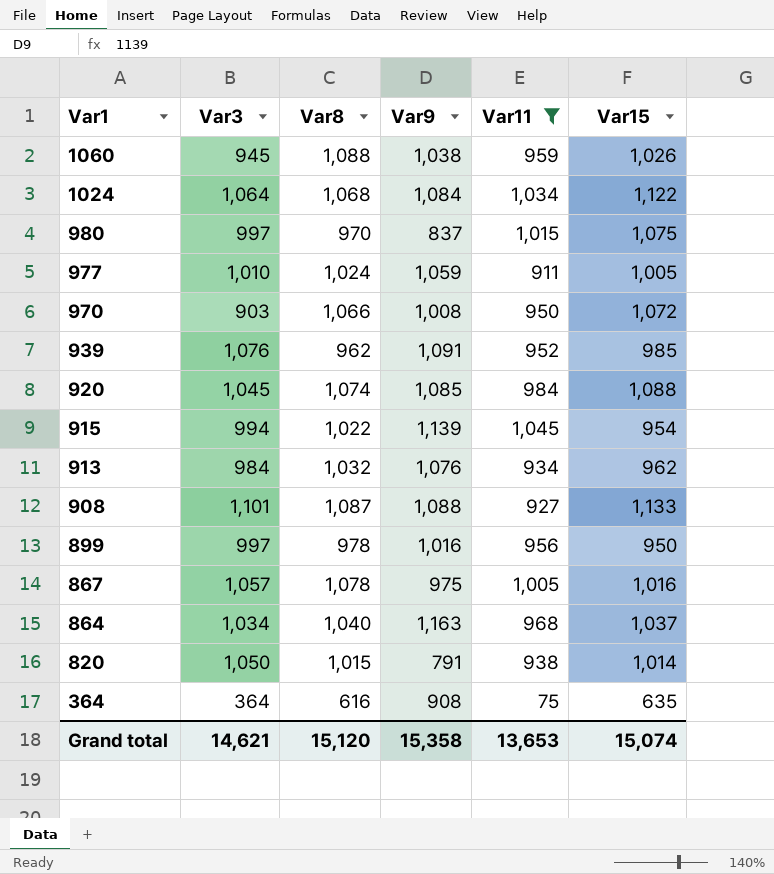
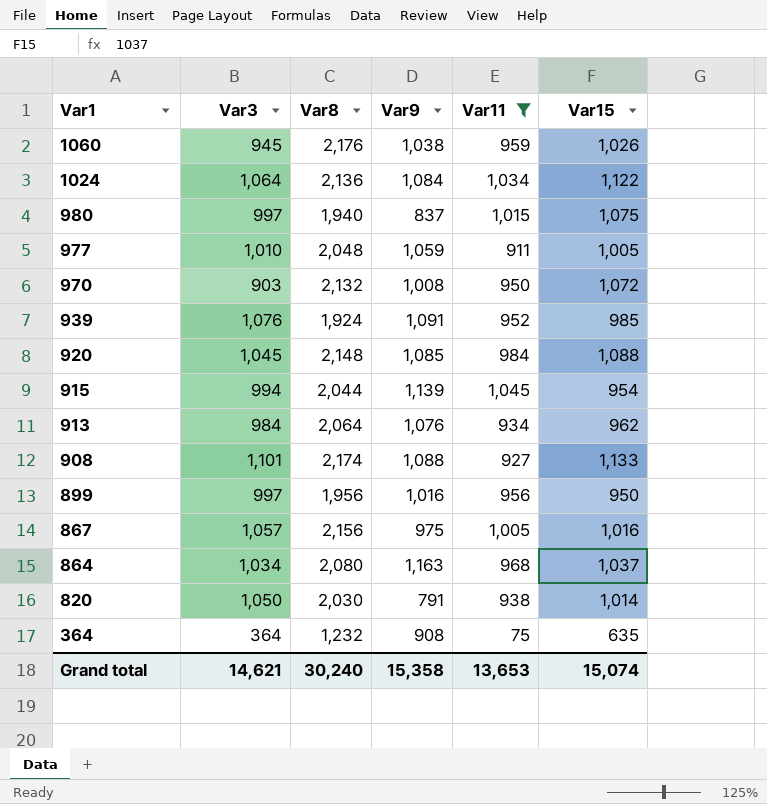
1060 | Var8: 1,088 -> 2,176
1024 | Var8: 1,068 -> 2,136
980 | Var8: 970 -> 1,940
977 | Var8: 1,024 -> 2,048
970 | Var8: 1,066 -> 2,132
939 | Var8: 962 -> 1,924
920 | Var8: 1,074 -> 2,148
915 | Var8: 1,022 -> 2,044
913 | Var8: 1,032 -> 2,064
908 | Var8: 1,087 -> 2,174
899 | Var8: 978 -> 1,956
867 | Var8: 1,078 -> 2,156
864 | Var8: 1,040 -> 2,080
820 | Var8: 1,015 -> 2,030
364 | Var8: 616 -> 1,232
Grand total | Var8: 15,120 -> 30,240

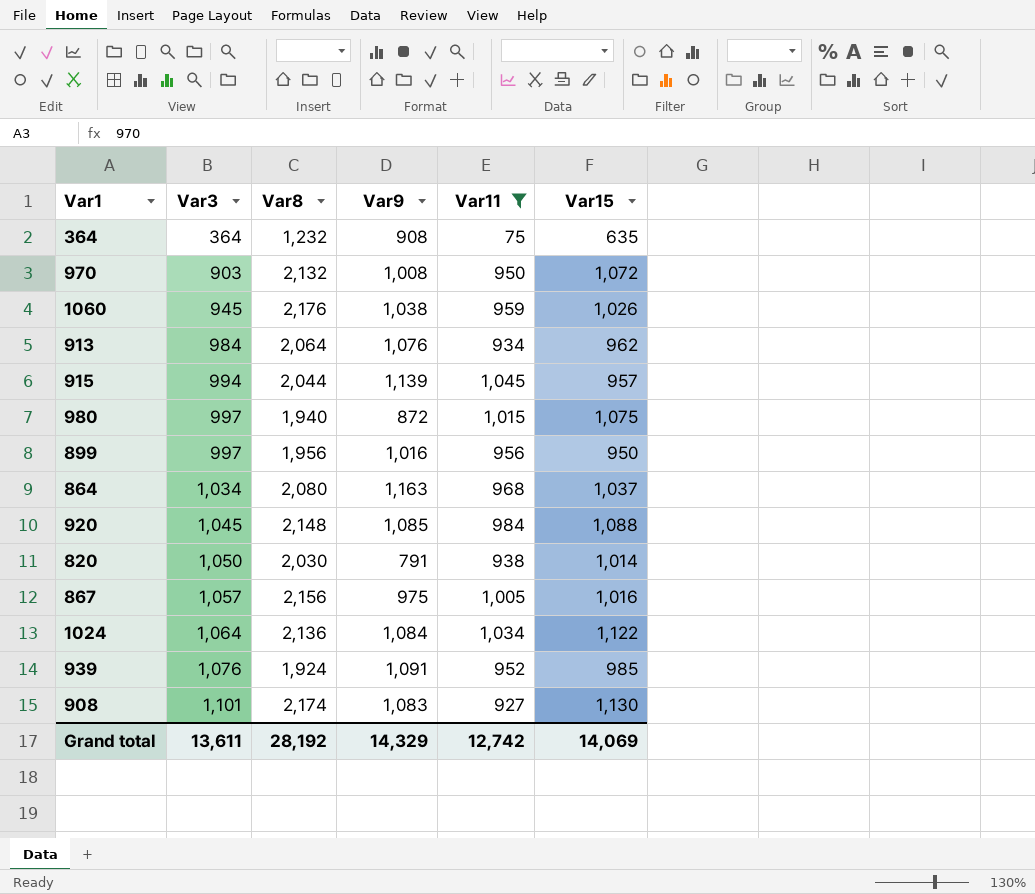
row order: Var1 descending -> Var3 ascending
row 977: 1,010 | 2,048 | 1,059 | 911 | 1,005 -> none
915 | Var15: 954 -> 957
980 | Var9: 837 -> 872
908 | Var9: 1,088 -> 1,083
908 | Var15: 1,133 -> 1,130
Grand total | Var3: 14,621 -> 13,611
Grand total | Var8: 30,240 -> 28,192
Grand total | Var9: 15,358 -> 14,329
Grand total | Var11: 13,653 -> 12,742
Grand total | Var15: 15,074 -> 14,069

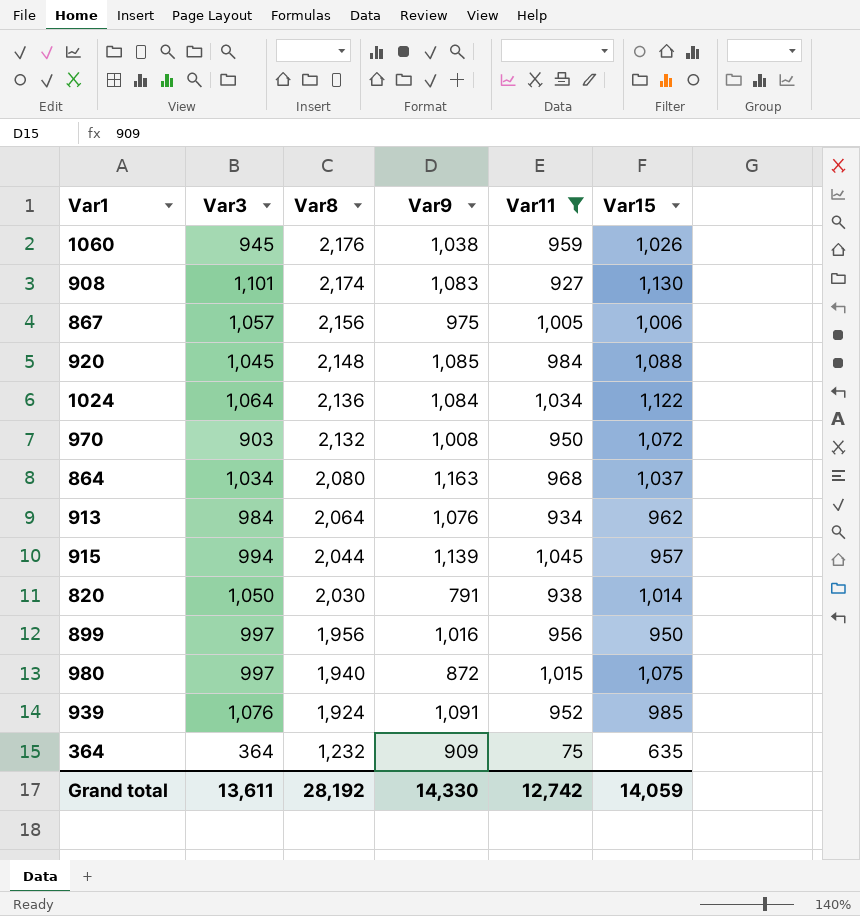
row order: Var3 ascending -> Var8 descending
867 | Var15: 1,016 -> 1,006
364 | Var9: 908 -> 909
Grand total | Var9: 14,329 -> 14,330
Grand total | Var15: 14,069 -> 14,059

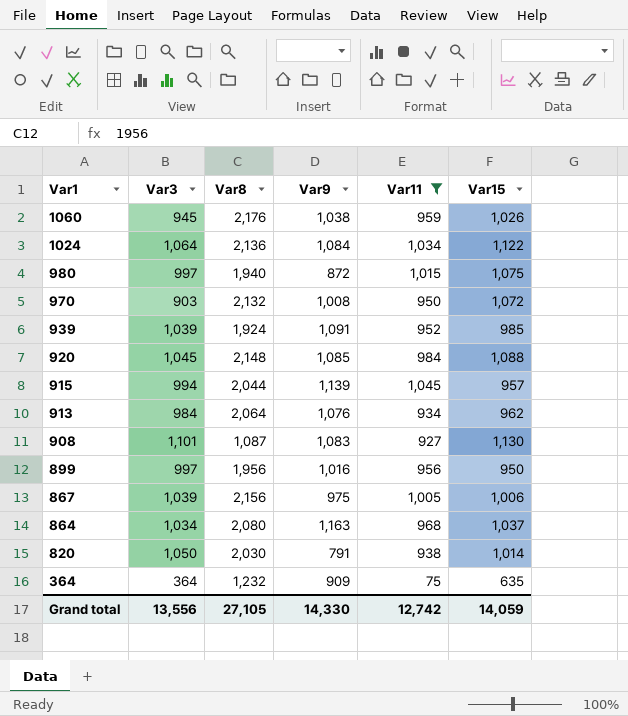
row order: Var8 descending -> Var1 descending
939 | Var3: 1,076 -> 1,039
908 | Var8: 2,174 -> 1,087
867 | Var3: 1,057 -> 1,039
Grand total | Var3: 13,611 -> 13,556
Grand total | Var8: 28,192 -> 27,105

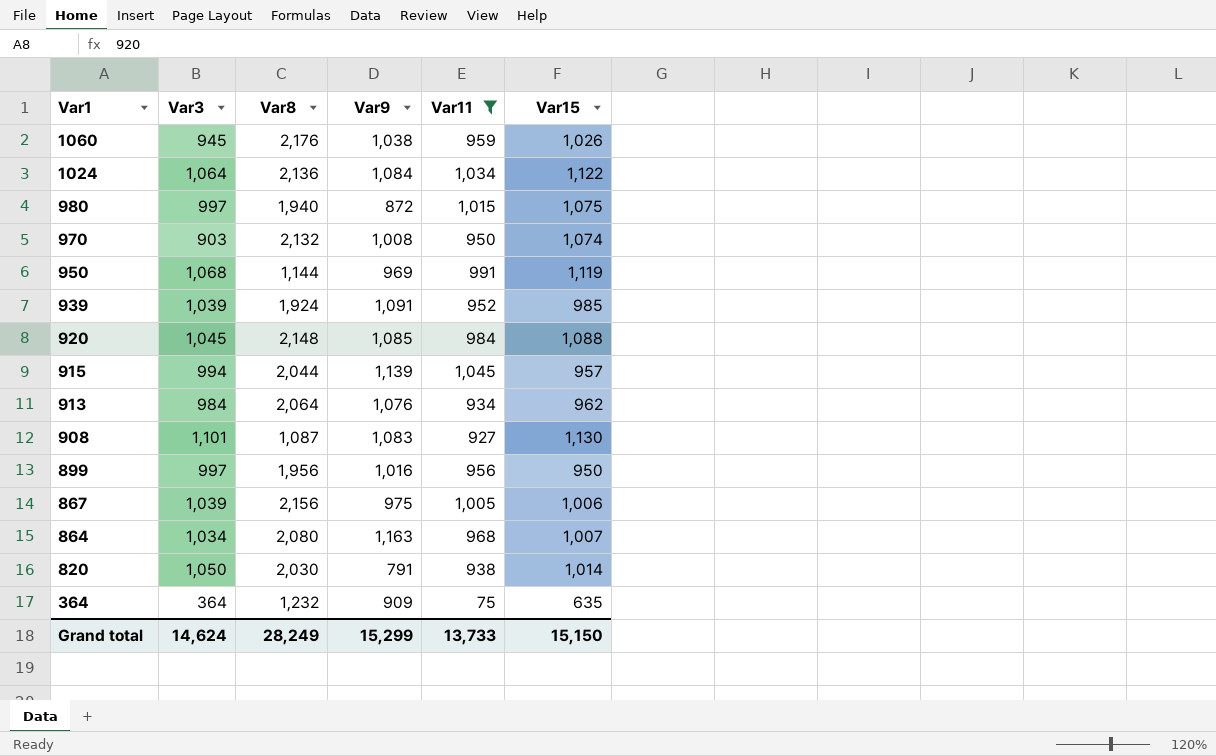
970 | Var15: 1,072 -> 1,074
row 950: none -> 1,068 | 1,144 | 969 | 991 | 1,119
864 | Var15: 1,037 -> 1,007
Grand total | Var3: 13,556 -> 14,624
Grand total | Var8: 27,105 -> 28,249
Grand total | Var9: 14,330 -> 15,299
Grand total | Var11: 12,742 -> 13,733
Grand total | Var15: 14,059 -> 15,150

